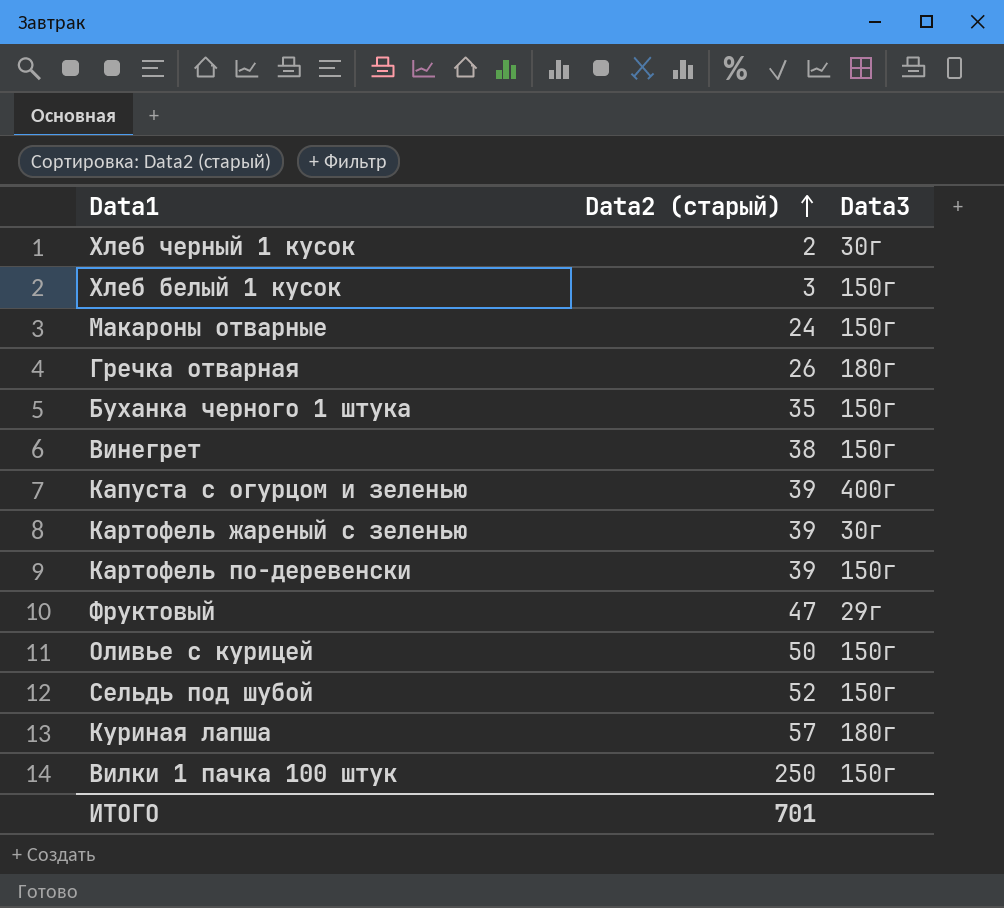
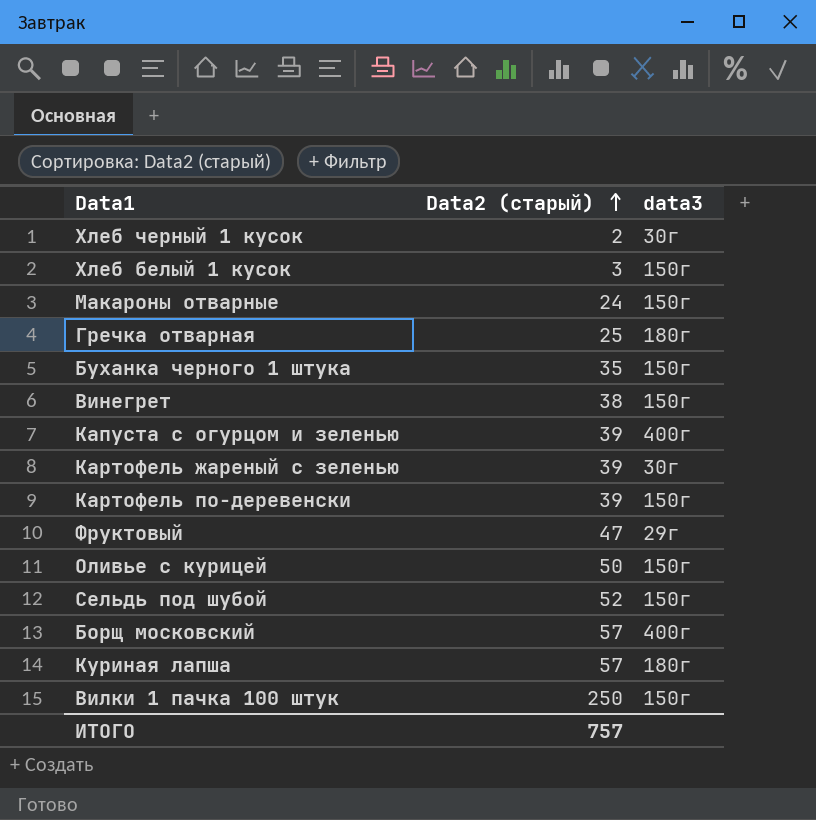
column name: Data3 -> data3
Гречка отварная | Data2 (старый): 26 -> 25
row Борщ московский: none -> 57 | 400г
ИТОГО | Data2 (старый): 701 -> 757

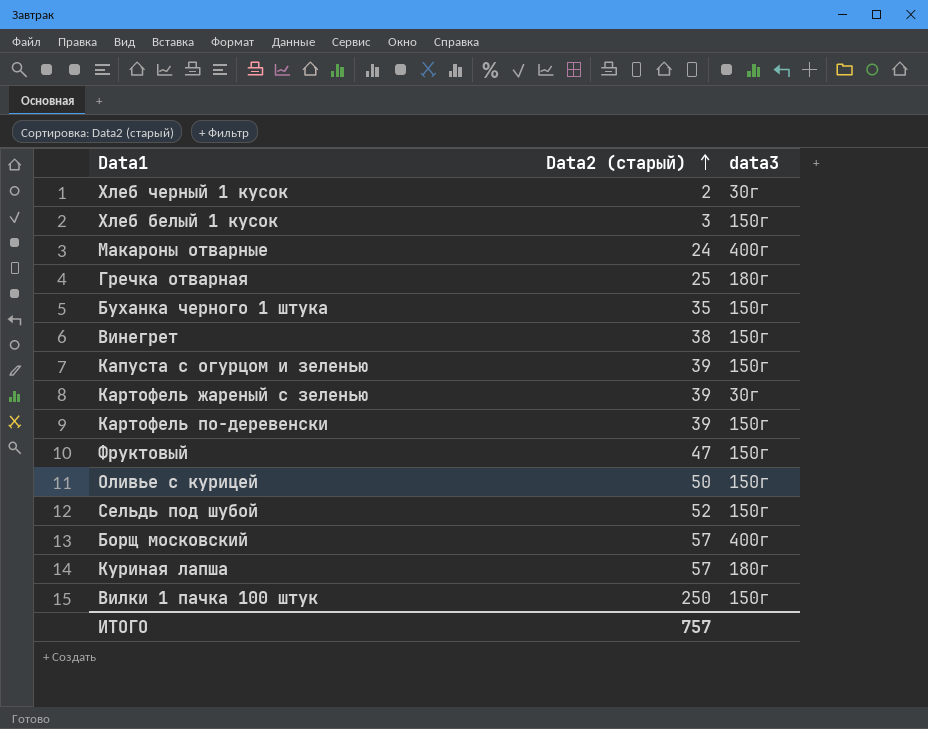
Макароны отварные | data3: 150г -> 400г
Капуста с огурцом и зеленью | data3: 400г -> 150г
Фруктовый | data3: 29г -> 150г

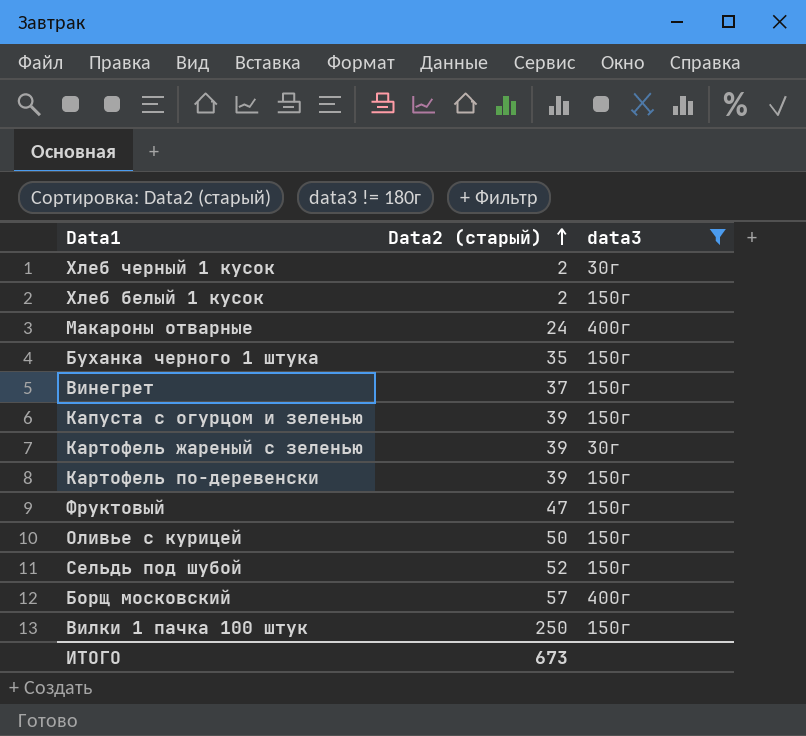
filter: none -> data3 != 180г
Хлеб белый 1 кусок | Data2 (старый): 3 -> 2
Винегрет | Data2 (старый): 38 -> 37
ИТОГО | Data2 (старый): 757 -> 673

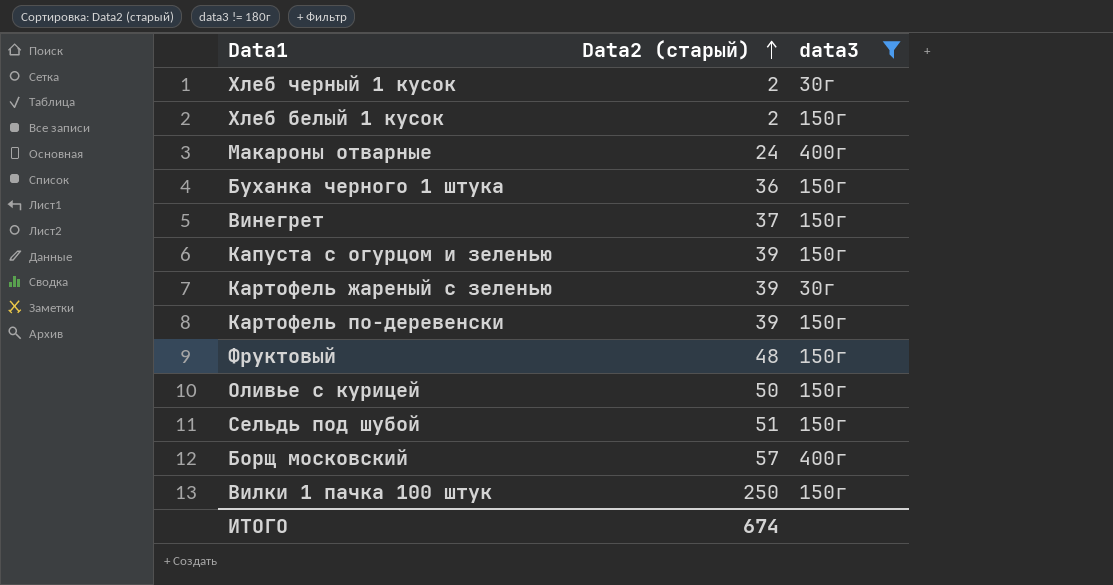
Буханка черного 1 штука | Data2 (старый): 35 -> 36
Фруктовый | Data2 (старый): 47 -> 48
Сельдь под шубой | Data2 (старый): 52 -> 51
ИТОГО | Data2 (старый): 673 -> 674

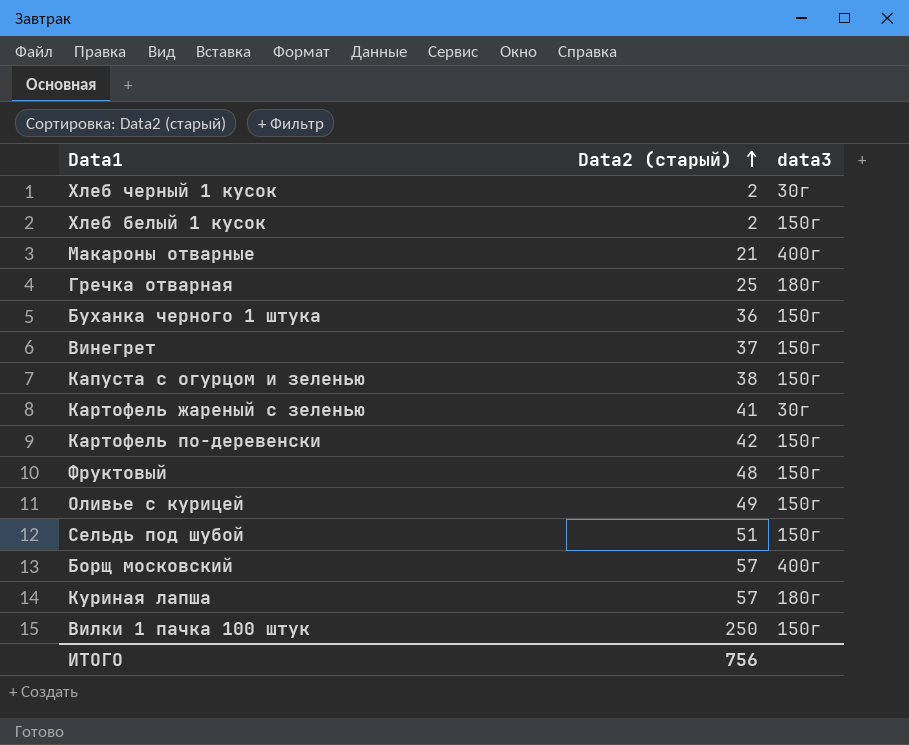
filter: data3 != 180г -> none
Макароны отварные | Data2 (старый): 24 -> 21
Капуста с огурцом и зеленью | Data2 (старый): 39 -> 38
Картофель жареный с зеленью | Data2 (старый): 39 -> 41
Картофель по-деревенски | Data2 (старый): 39 -> 42
Оливье с курицей | Data2 (старый): 50 -> 49
ИТОГО | Data2 (старый): 674 -> 756

